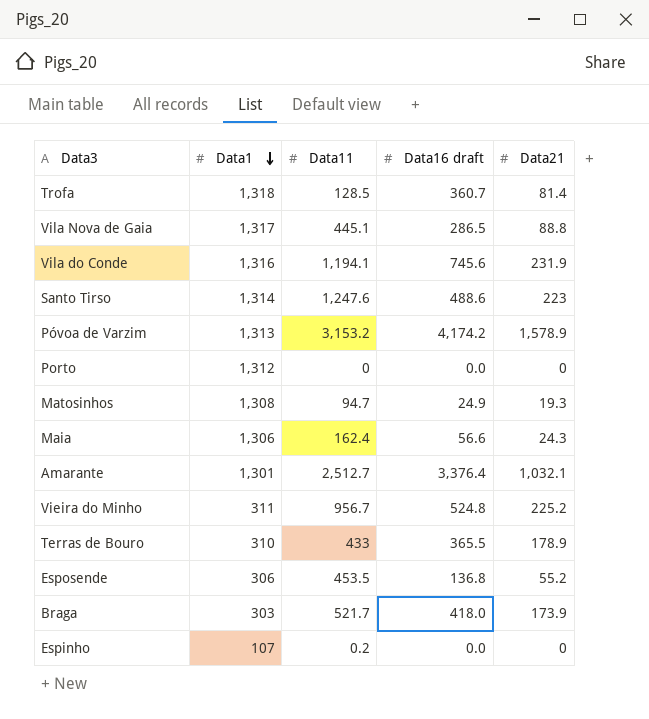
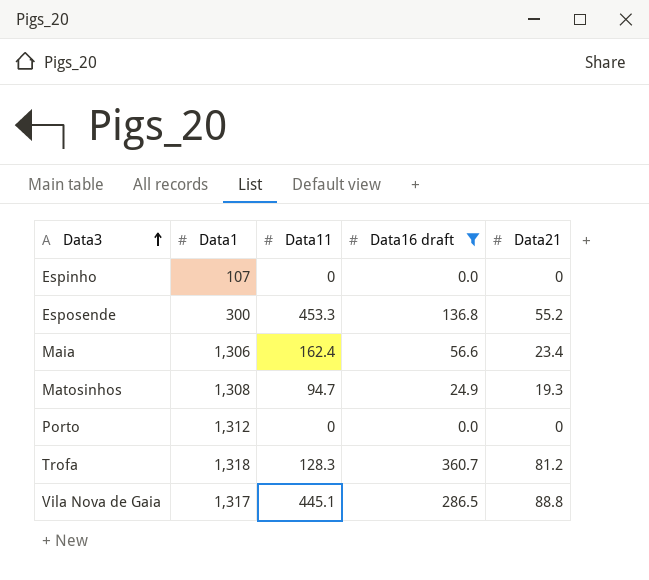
filter: none -> Data16 draft <= 360.7
row order: Data1 descending -> Data3 ascending
Espinho | Data11: 0.2 -> 0
Esposende | Data1: 306 -> 300
Esposende | Data11: 453.5 -> 453.3
Maia | Data21: 24.3 -> 23.4
Trofa | Data11: 128.5 -> 128.3
Trofa | Data21: 81.4 -> 81.2

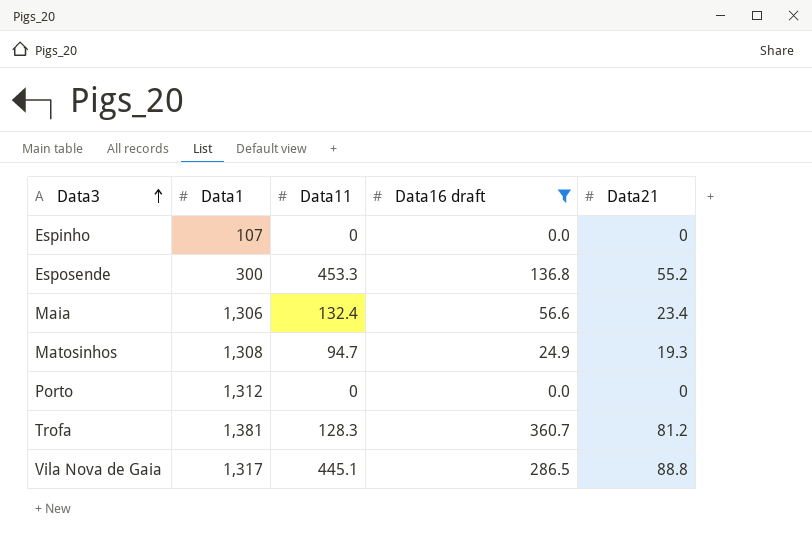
Maia | Data11: 162.4 -> 132.4
Trofa | Data1: 1,318 -> 1,381

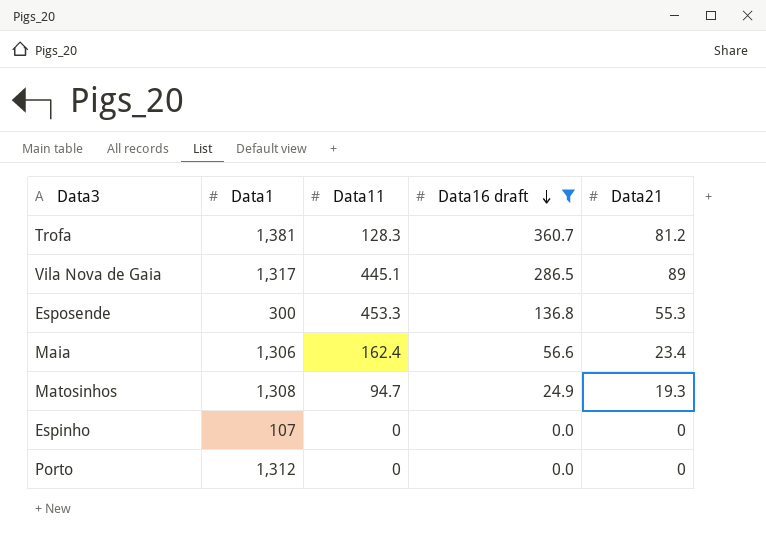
row order: Data3 ascending -> Data16 draft descending
Vila Nova de Gaia | Data21: 88.8 -> 89
Esposende | Data21: 55.2 -> 55.3
Maia | Data11: 132.4 -> 162.4

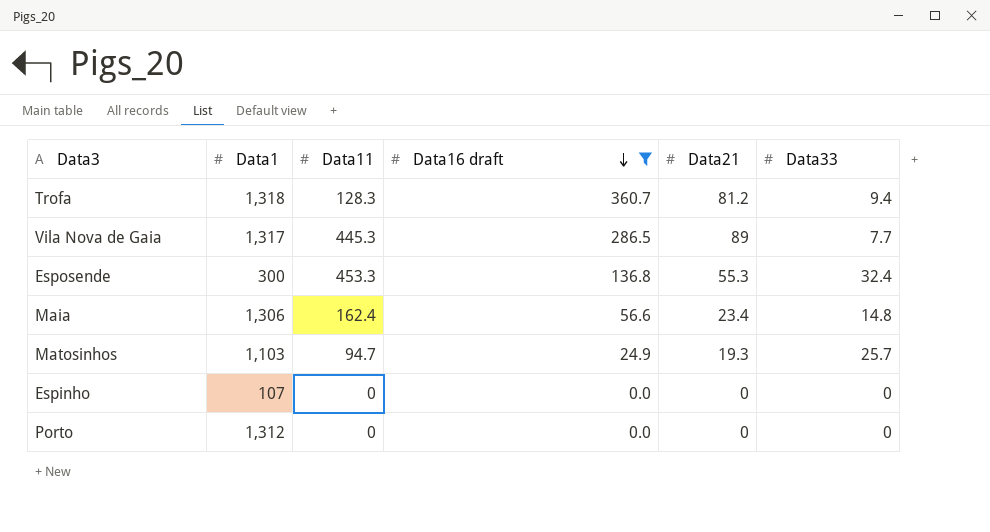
column Data33 | position: none -> 6
Trofa | Data1: 1,381 -> 1,318
Vila Nova de Gaia | Data11: 445.1 -> 445.3
Matosinhos | Data1: 1,308 -> 1,103

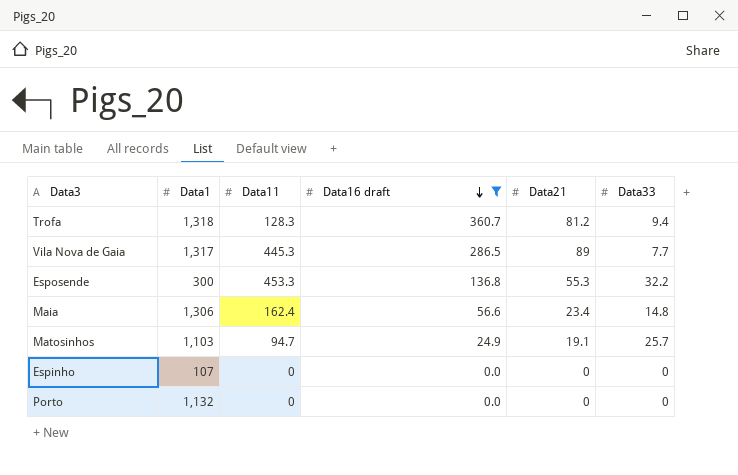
Esposende | Data33: 32.4 -> 32.2
Matosinhos | Data21: 19.3 -> 19.1
Porto | Data1: 1,312 -> 1,132

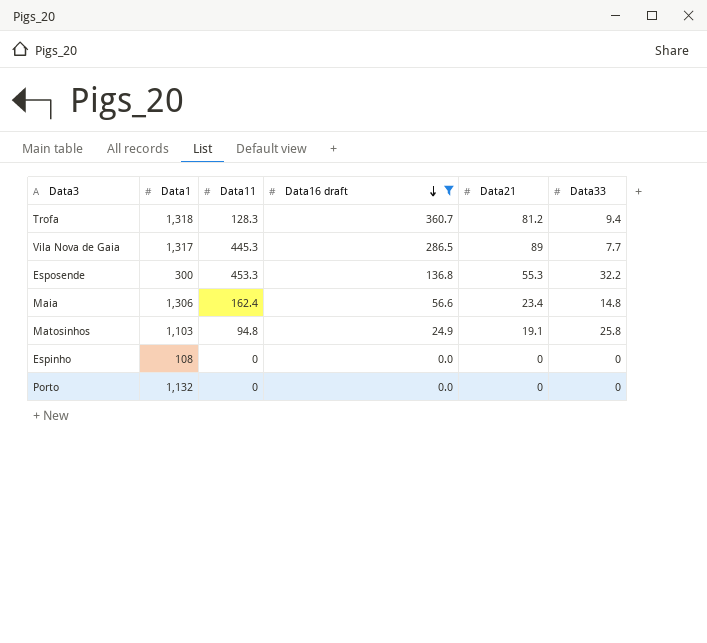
Matosinhos | Data11: 94.7 -> 94.8
Matosinhos | Data33: 25.7 -> 25.8
Espinho | Data1: 107 -> 108

